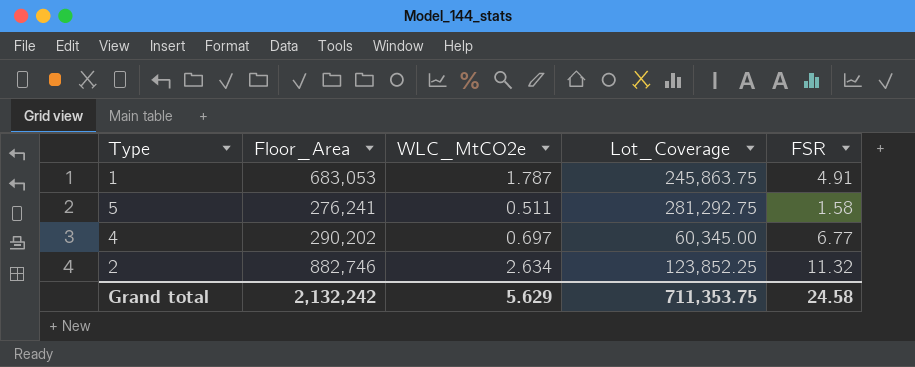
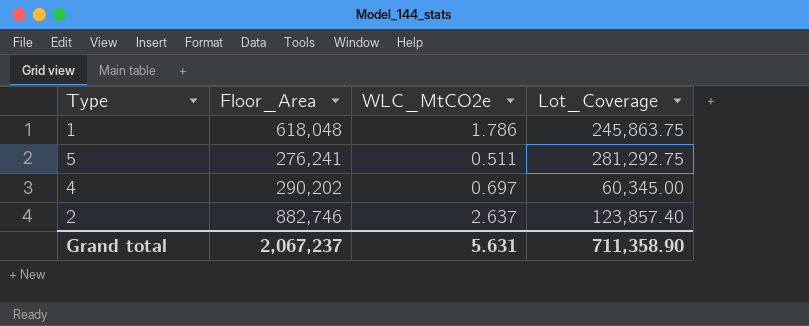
column FSR | position: 5 -> none
1 | Floor_Area: 683,053 -> 618,048
1 | WLC_MtCO2e: 1.787 -> 1.786
2 | WLC_MtCO2e: 2.634 -> 2.637
2 | Lot_Coverage: 123,852.25 -> 123,857.40
Grand total | Floor_Area: 2,132,242 -> 2,067,237
Grand total | WLC_MtCO2e: 5.629 -> 5.631
Grand total | Lot_Coverage: 711,353.75 -> 711,358.90

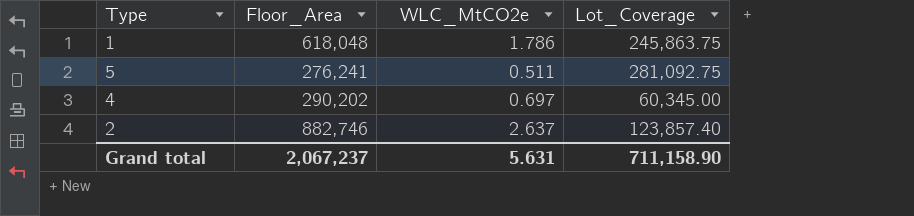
5 | Lot_Coverage: 281,292.75 -> 281,092.75
Grand total | Lot_Coverage: 711,358.90 -> 711,158.90

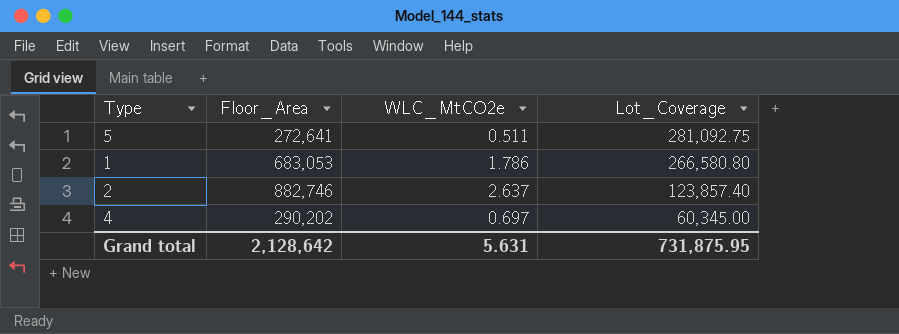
row order: none -> Lot_Coverage descending
5 | Floor_Area: 276,241 -> 272,641
1 | Floor_Area: 618,048 -> 683,053
1 | Lot_Coverage: 245,863.75 -> 266,580.80
Grand total | Floor_Area: 2,067,237 -> 2,128,642
Grand total | Lot_Coverage: 711,158.90 -> 731,875.95

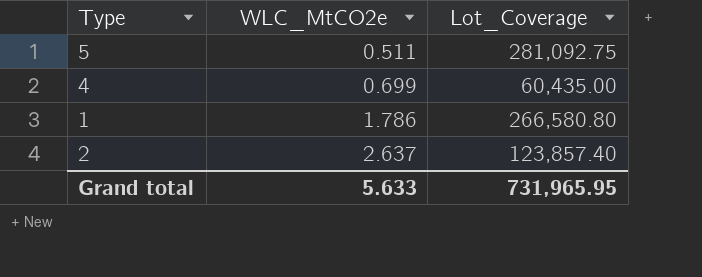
row order: Lot_Coverage descending -> WLC_MtCO2e ascending
column Floor_Area | position: 2 -> none
4 | WLC_MtCO2e: 0.697 -> 0.699
4 | Lot_Coverage: 60,345.00 -> 60,435.00
Grand total | WLC_MtCO2e: 5.631 -> 5.633
Grand total | Lot_Coverage: 731,875.95 -> 731,965.95

